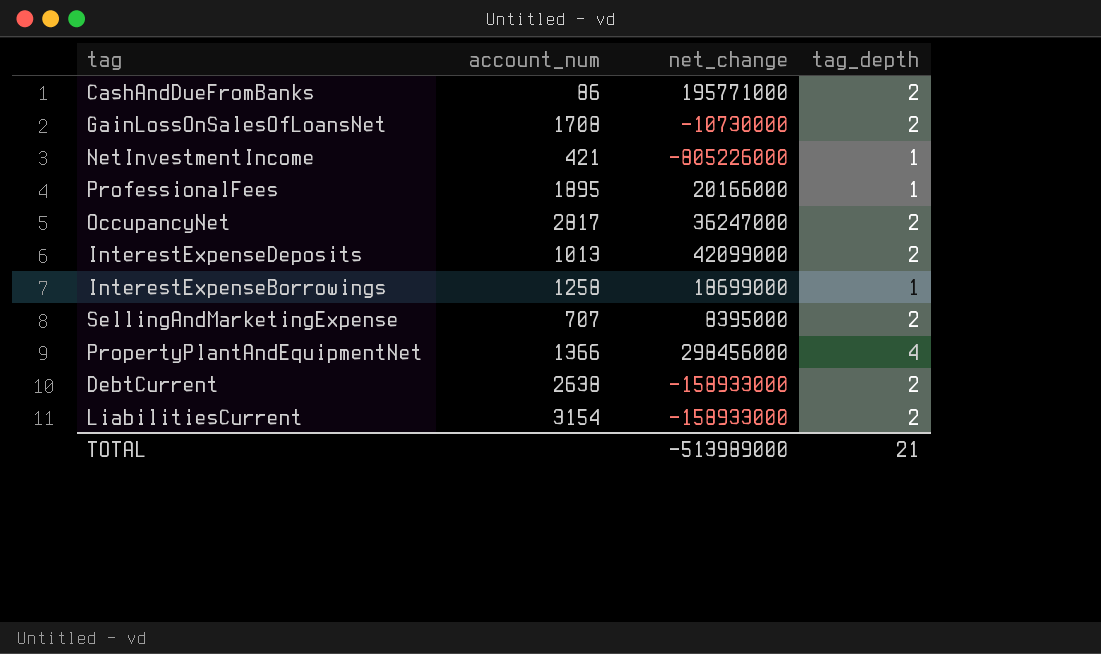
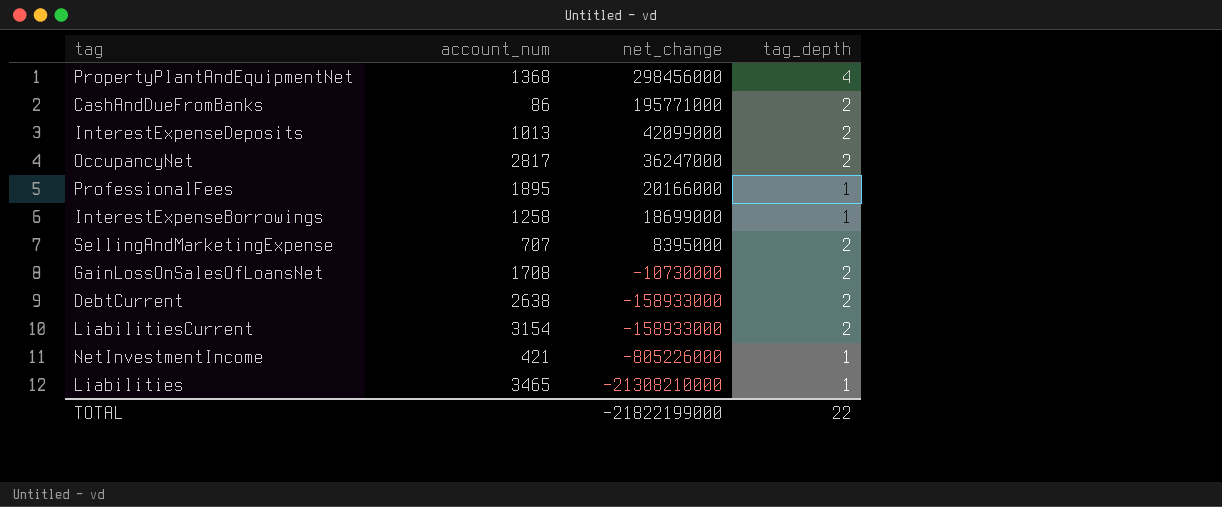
row order: none -> net_change descending
PropertyPlantAndEquipmentNet | account_num: 1366 -> 1368
row Liabilities: none -> 3465 | -21308210000 | 1
TOTAL | net_change: -513989000 -> -21822199000
TOTAL | tag_depth: 21 -> 22

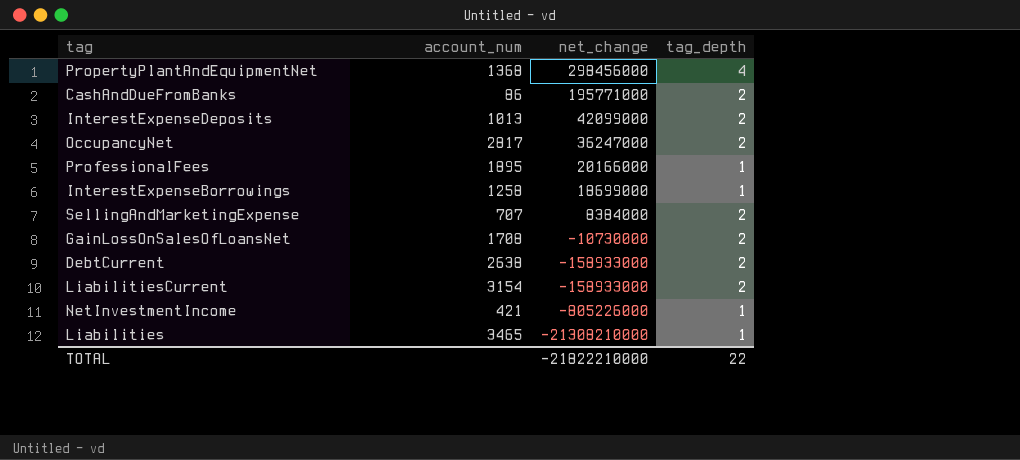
SellingAndMarketingExpense | net_change: 8395000 -> 8384000
TOTAL | net_change: -21822199000 -> -21822210000

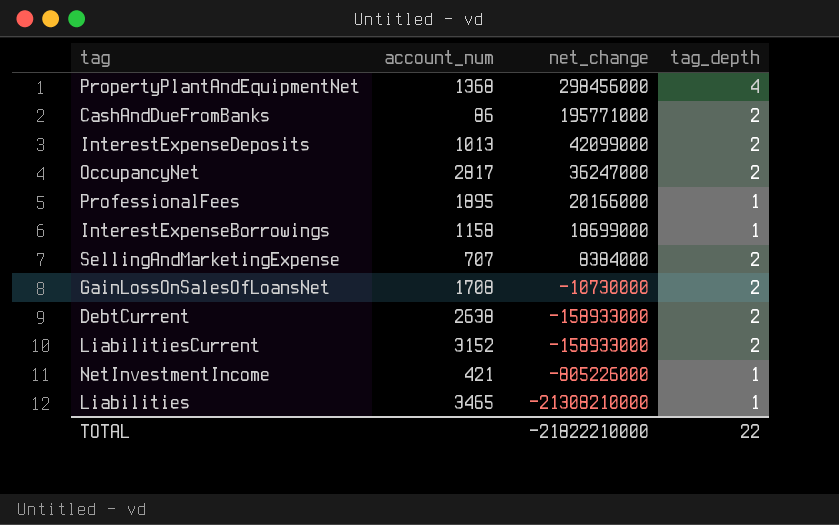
InterestExpenseBorrowings | account_num: 1258 -> 1158
LiabilitiesCurrent | account_num: 3154 -> 3152

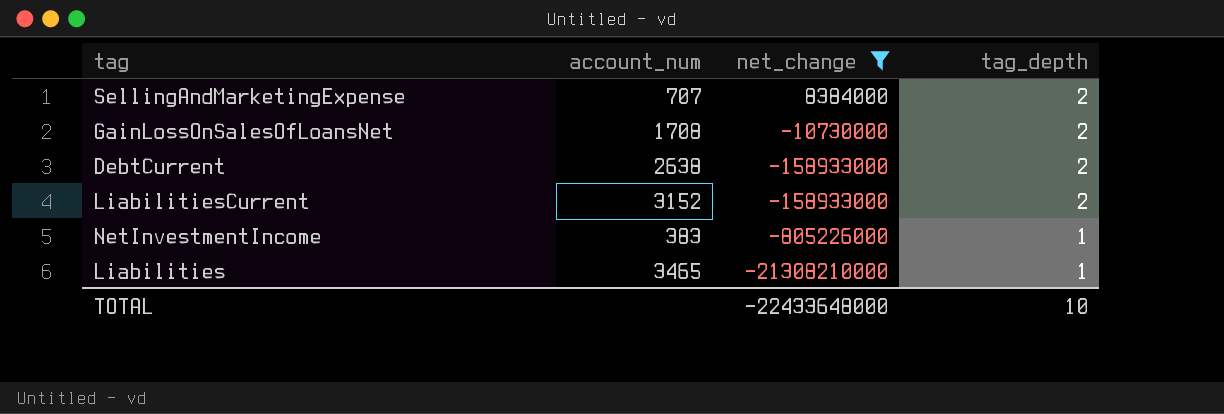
filter: none -> net_change <= 8384000
NetInvestmentIncome | account_num: 421 -> 383
TOTAL | net_change: -21822210000 -> -22433648000
TOTAL | tag_depth: 22 -> 10

